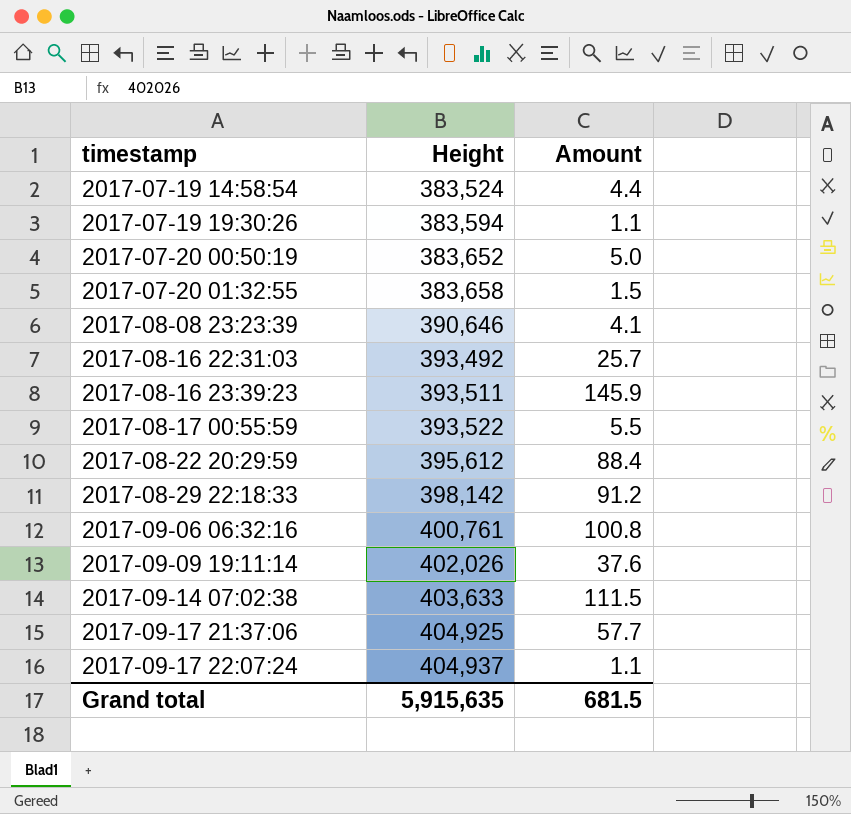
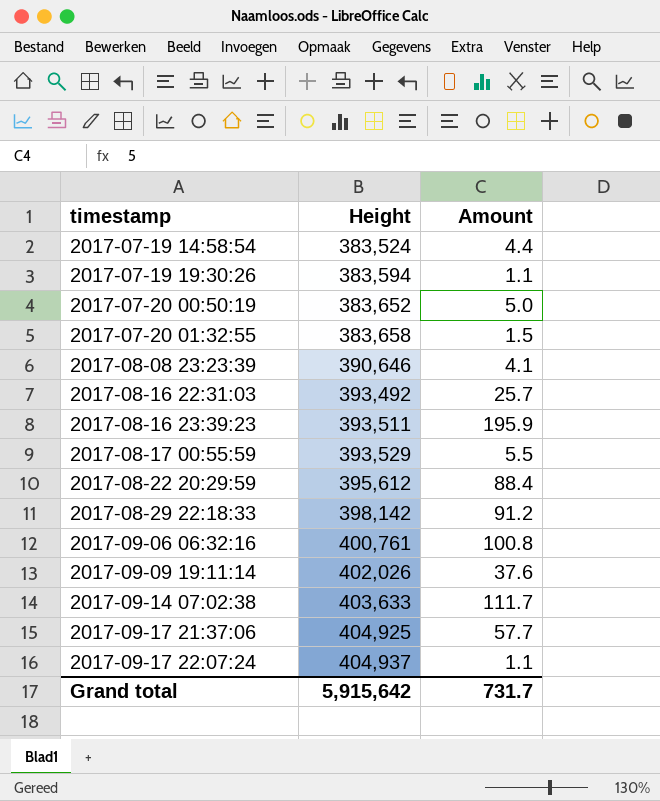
2017-08-16 23:39:23 | Amount: 145.9 -> 195.9
2017-08-17 00:55:59 | Height: 393,522 -> 393,529
2017-09-14 07:02:38 | Amount: 111.5 -> 111.7
Grand total | Height: 5,915,635 -> 5,915,642
Grand total | Amount: 681.5 -> 731.7

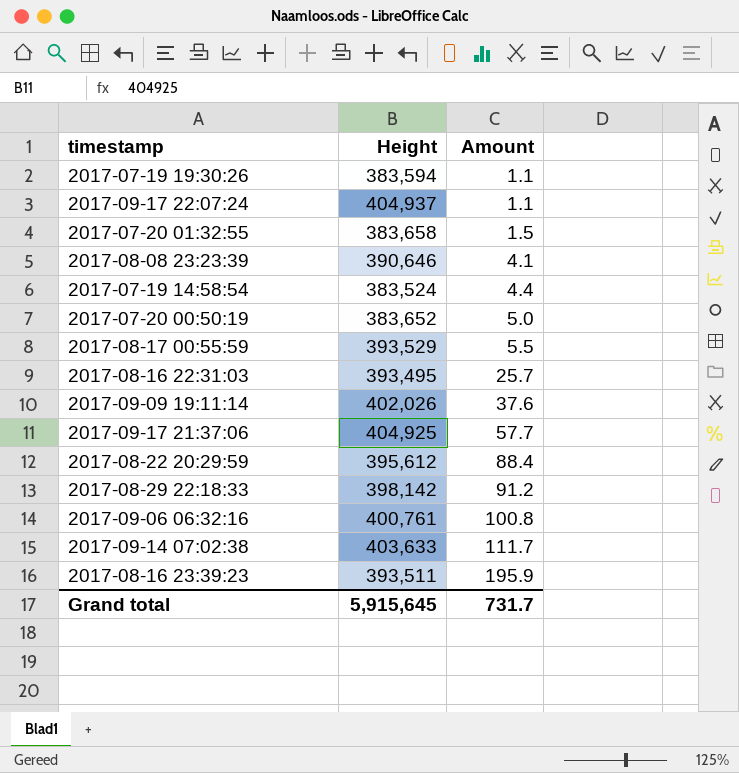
row order: timestamp ascending -> Amount ascending
2017-08-16 22:31:03 | Height: 393,492 -> 393,495
Grand total | Height: 5,915,642 -> 5,915,645

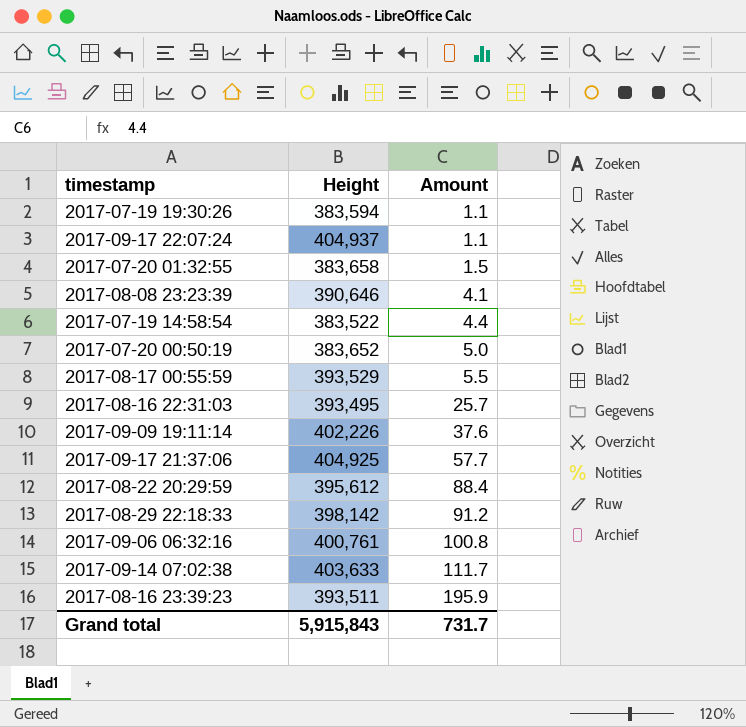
2017-07-19 14:58:54 | Height: 383,524 -> 383,522
2017-09-09 19:11:14 | Height: 402,026 -> 402,226
Grand total | Height: 5,915,645 -> 5,915,843

